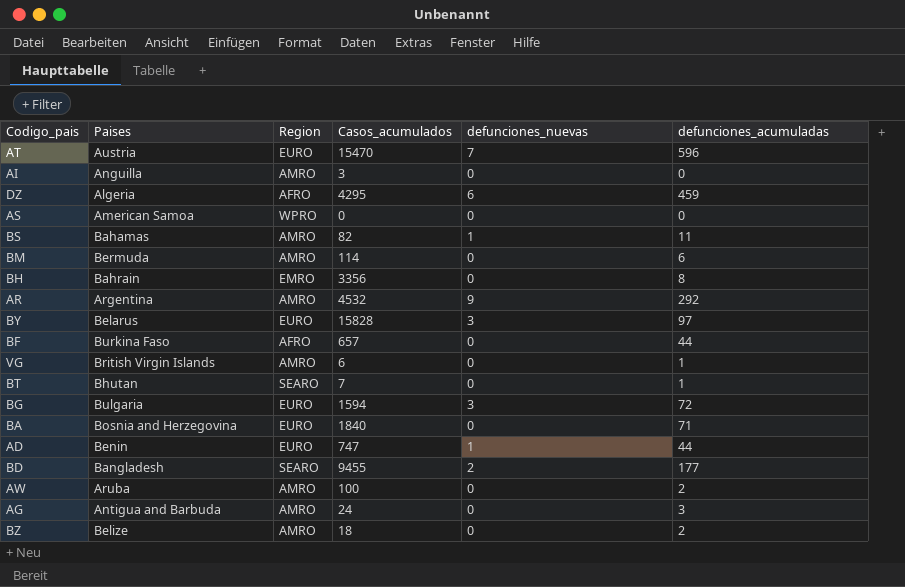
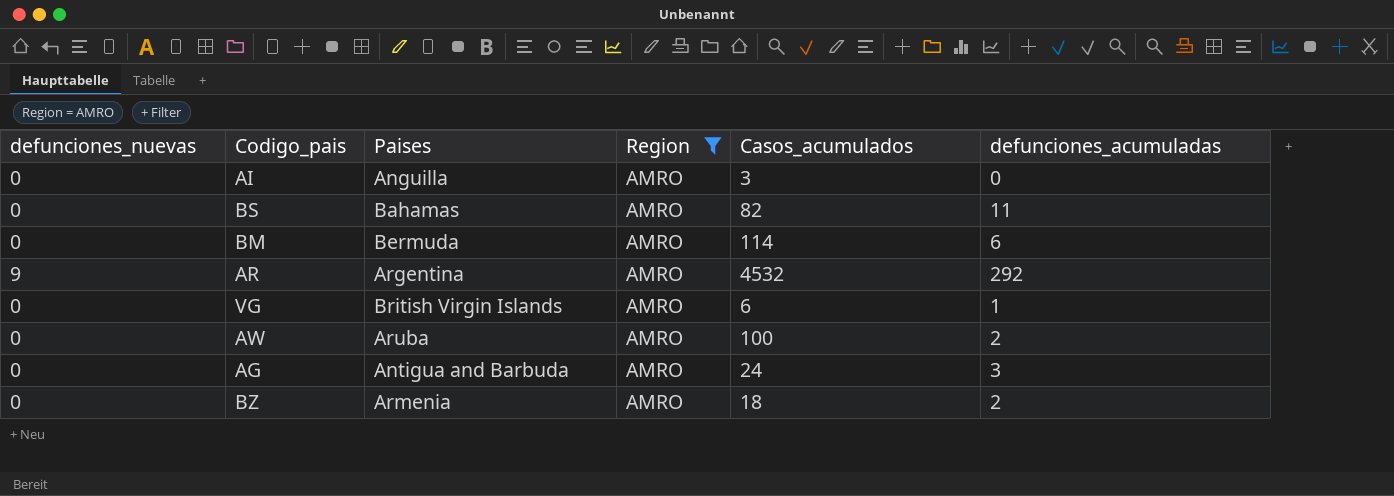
filter: none -> Region = AMRO
column defunciones_nuevas | position: 5 -> 1
BS | defunciones_nuevas: 1 -> 0
BZ | Paises: Belize -> Armenia

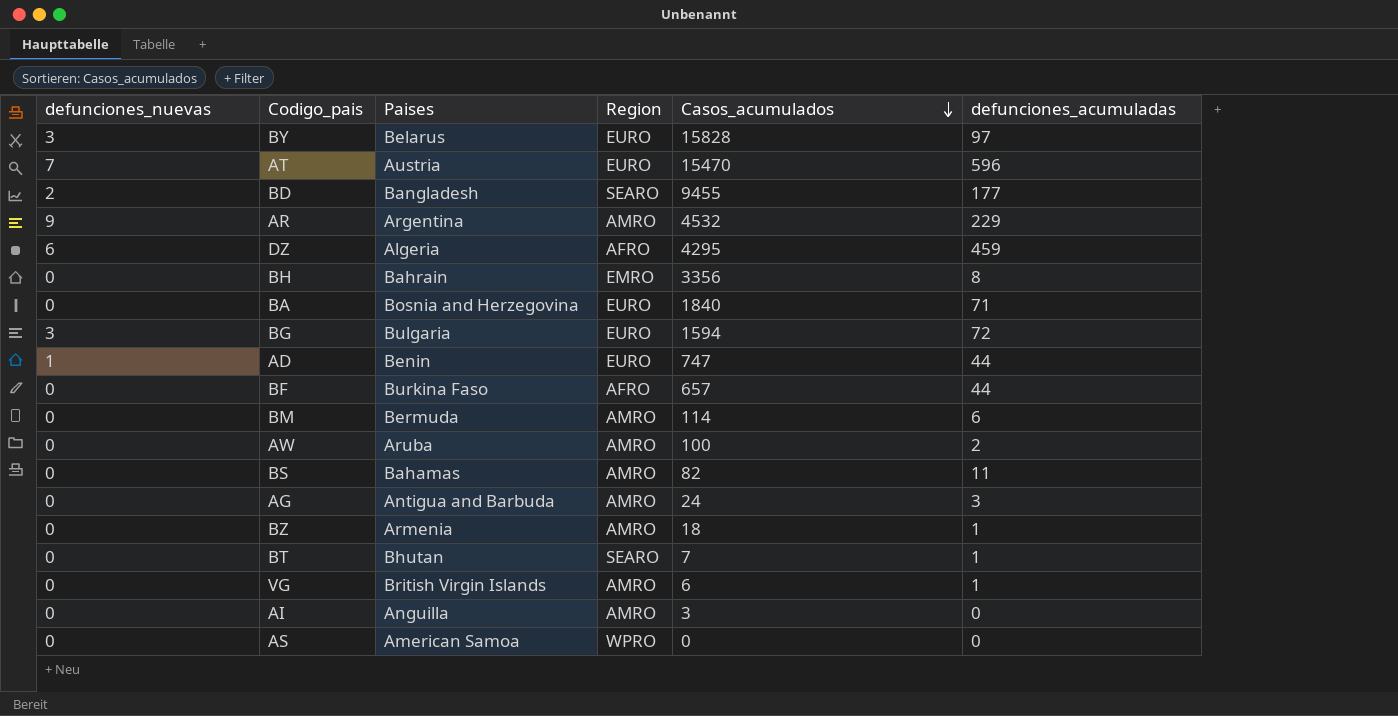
filter: Region = AMRO -> none
row order: none -> Casos_acumulados descending
AR | defunciones_acumuladas: 292 -> 229
BZ | defunciones_acumuladas: 2 -> 1

